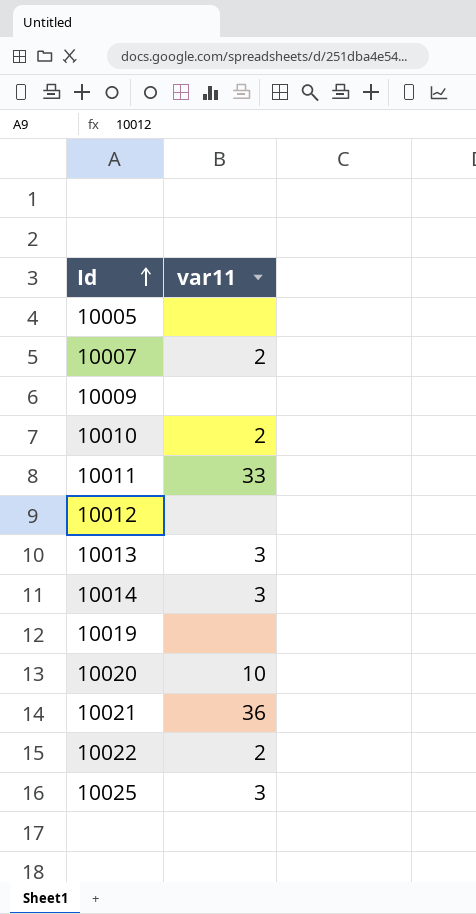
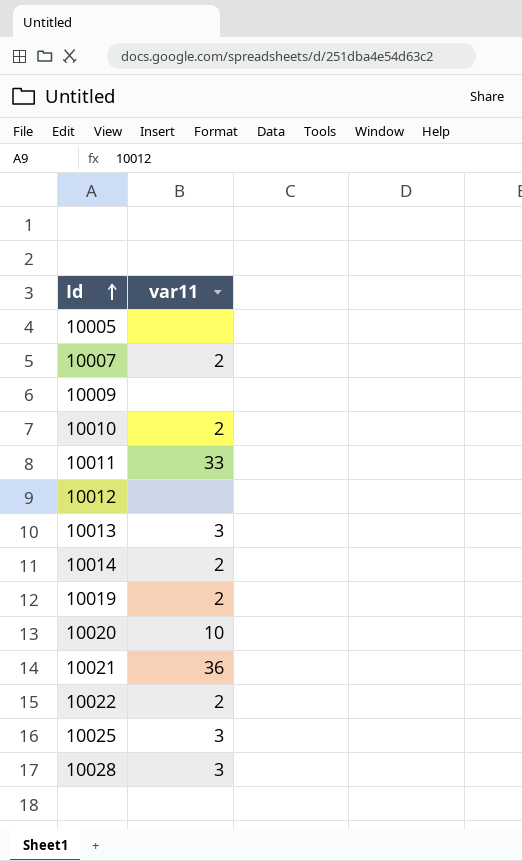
10014 | var11: 3 -> 2
10019 | var11: none -> 2
row 10028: none -> 3

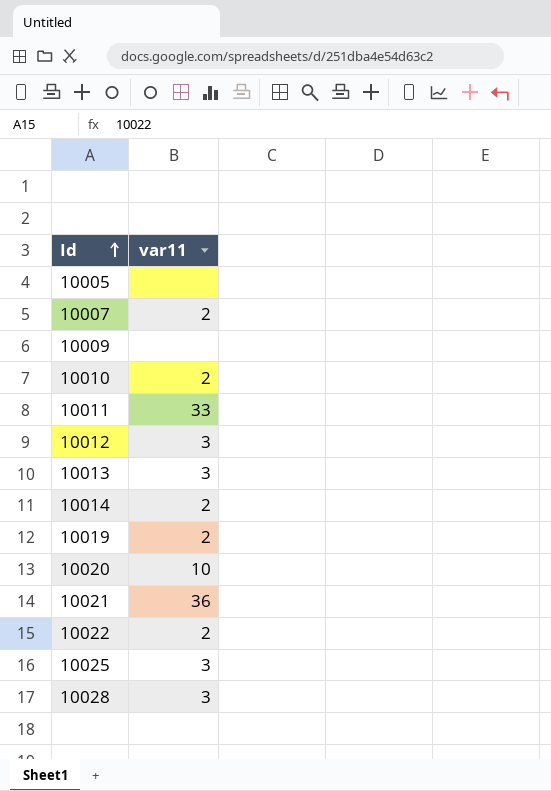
10012 | var11: none -> 3

